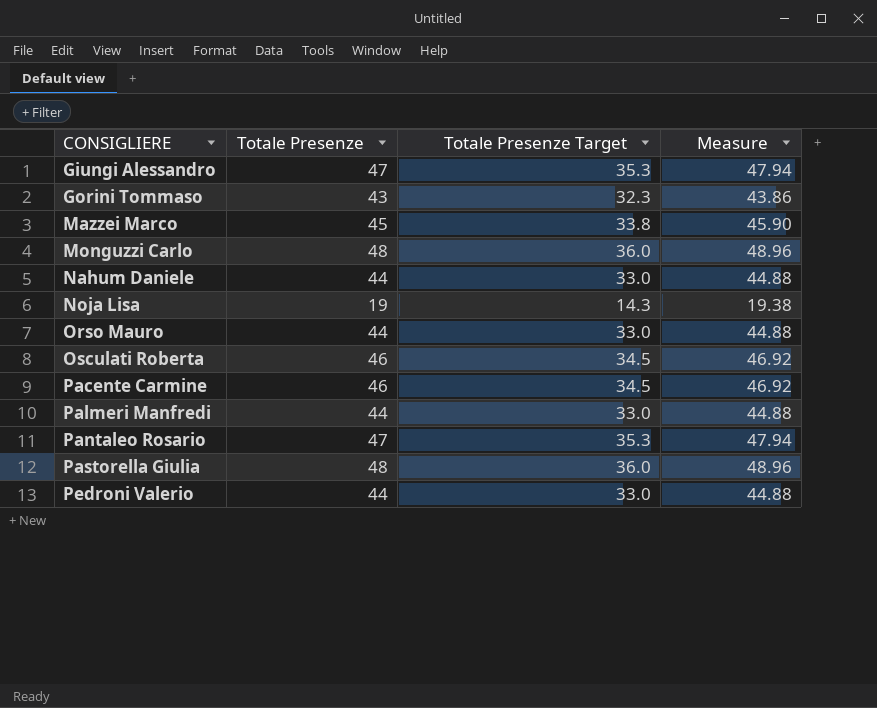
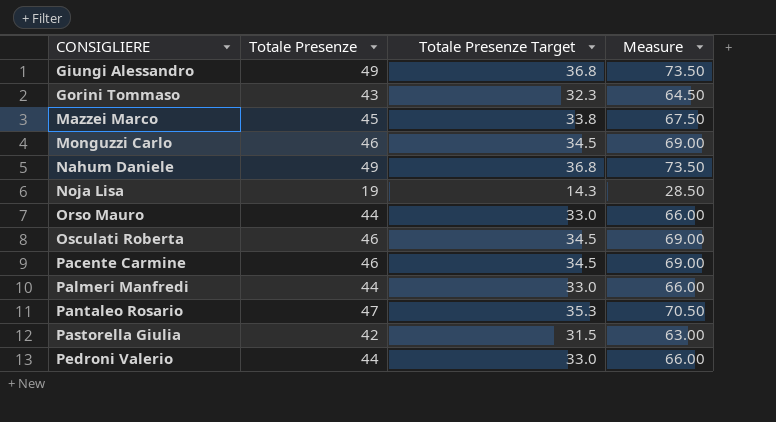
column Measure | formula: [Totale Presenze] * 1.02 -> [Totale Presenze] * 1.5
Giungi Alessandro | Totale Presenze: 47 -> 49
Giungi Alessandro | Totale Presenze Target: 35.3 -> 36.8
Monguzzi Carlo | Totale Presenze: 48 -> 46
Monguzzi Carlo | Totale Presenze Target: 36.0 -> 34.5
Nahum Daniele | Totale Presenze: 44 -> 49
Nahum Daniele | Totale Presenze Target: 33.0 -> 36.8
Pastorella Giulia | Totale Presenze: 48 -> 42
Pastorella Giulia | Totale Presenze Target: 36.0 -> 31.5

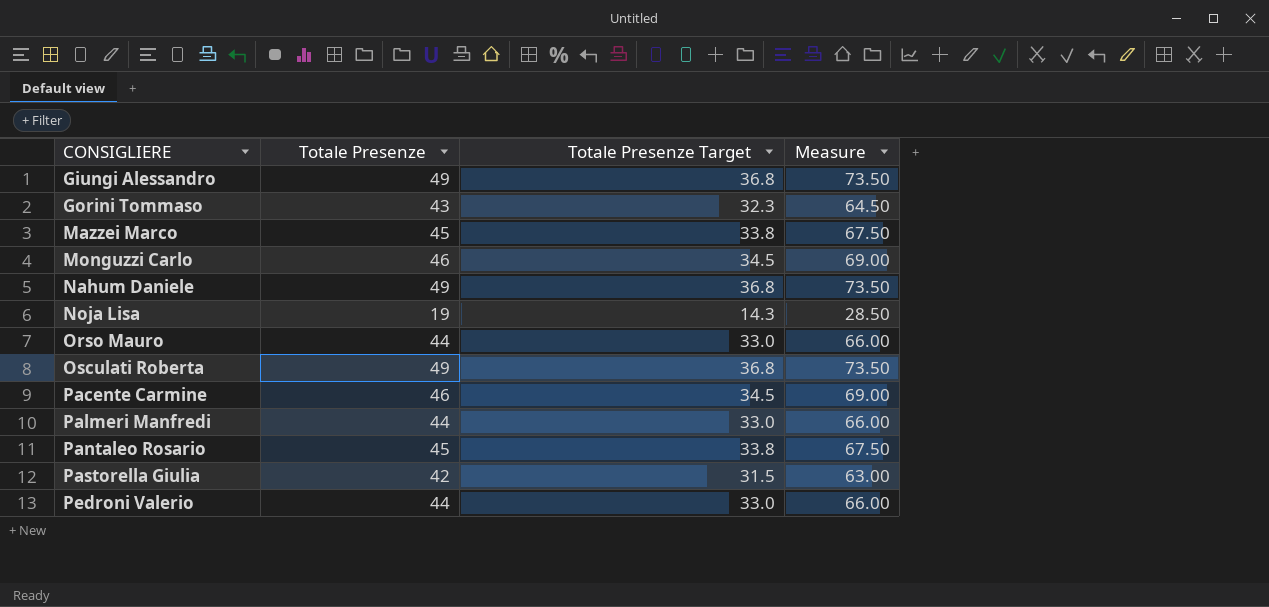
Osculati Roberta | Totale Presenze: 46 -> 49
Osculati Roberta | Totale Presenze Target: 34.5 -> 36.8
Osculati Roberta | Measure: 69.00 -> 73.50
Pantaleo Rosario | Totale Presenze: 47 -> 45
Pantaleo Rosario | Totale Presenze Target: 35.3 -> 33.8
Pantaleo Rosario | Measure: 70.50 -> 67.50

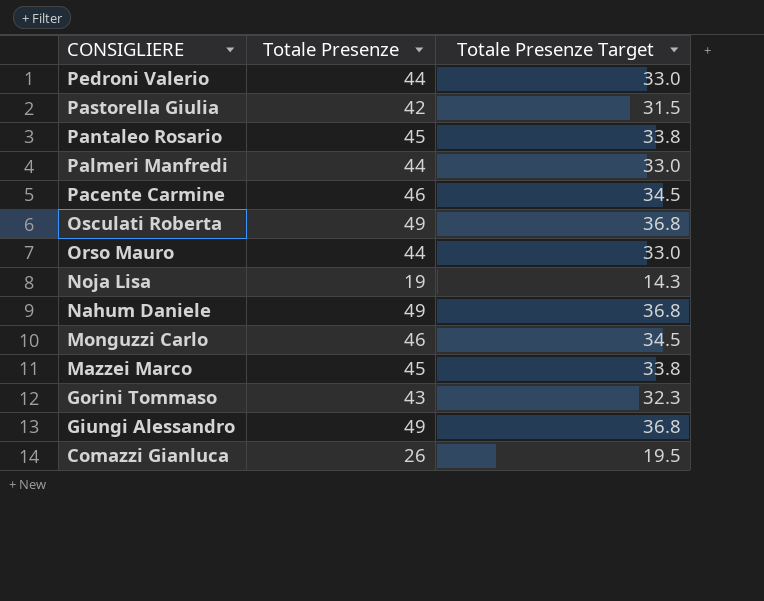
row order: CONSIGLIERE ascending -> CONSIGLIERE descending
column Measure | formula: [Totale Presenze] * 1.5 -> none
row Comazzi Gianluca: none -> 26 | 19.5

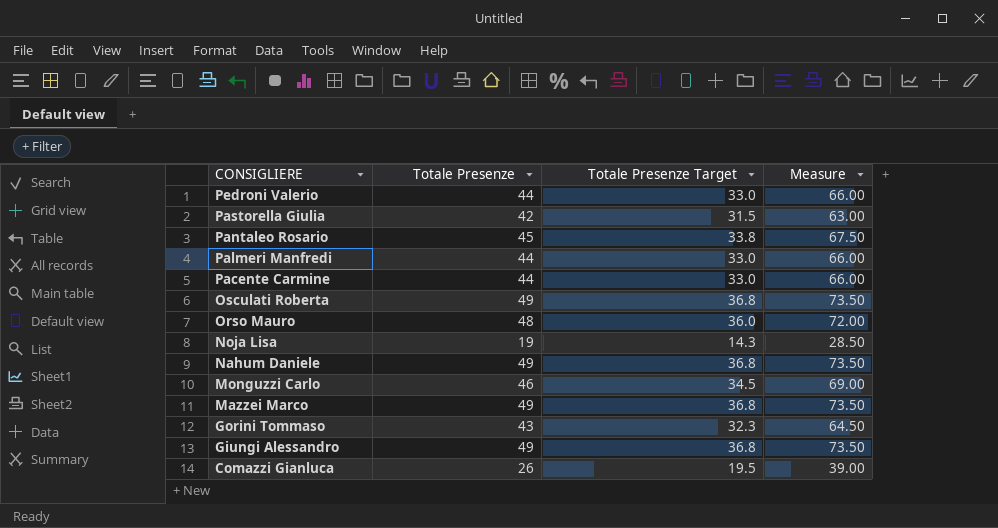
column Measure | formula: none -> [Totale Presenze] * 1.5
Pacente Carmine | Totale Presenze: 46 -> 44
Pacente Carmine | Totale Presenze Target: 34.5 -> 33.0
Orso Mauro | Totale Presenze: 44 -> 48
Orso Mauro | Totale Presenze Target: 33.0 -> 36.0
Mazzei Marco | Totale Presenze: 45 -> 49
Mazzei Marco | Totale Presenze Target: 33.8 -> 36.8

